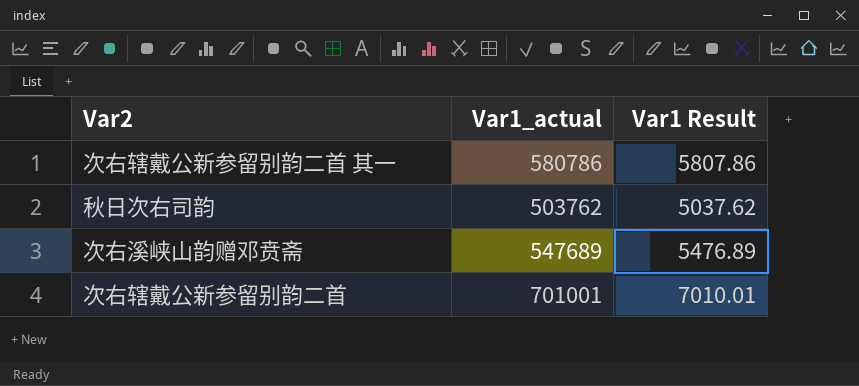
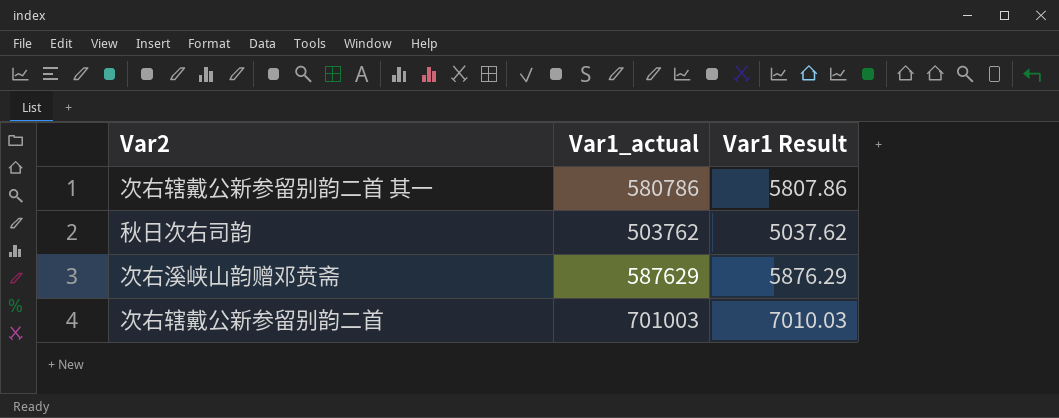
次右溪峡山韵赠邓贲斋 | Var1_actual: 547689 -> 587629
次右溪峡山韵赠邓贲斋 | Var1 Result: 5476.89 -> 5876.29
次右辖戴公新参留别韵二首 | Var1_actual: 701001 -> 701003
次右辖戴公新参留别韵二首 | Var1 Result: 7010.01 -> 7010.03

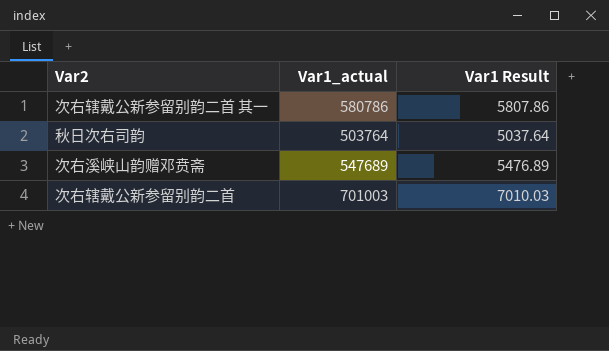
秋日次右司韵 | Var1_actual: 503762 -> 503764
秋日次右司韵 | Var1 Result: 5037.62 -> 5037.64
次右溪峡山韵赠邓贲斋 | Var1_actual: 587629 -> 547689
次右溪峡山韵赠邓贲斋 | Var1 Result: 5876.29 -> 5476.89

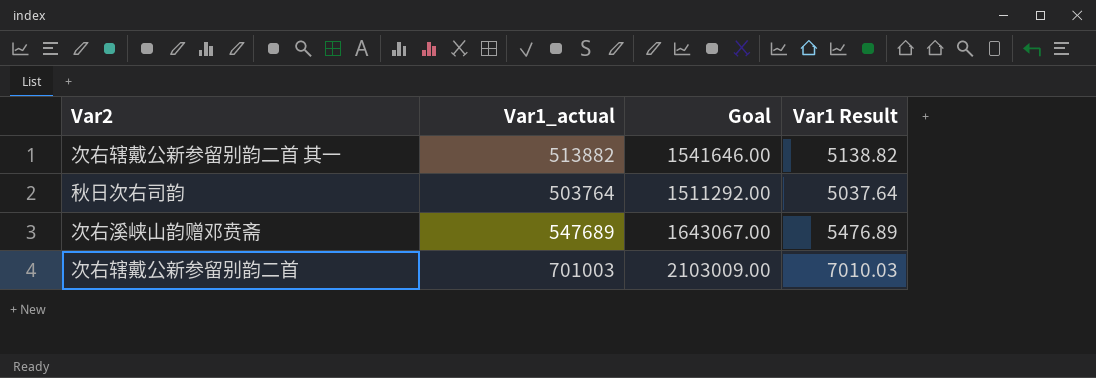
column Goal | formula: none -> [Var1_actual] * 3
次右辖戴公新参留别韵二首 其一 | Var1_actual: 580786 -> 513882
次右辖戴公新参留别韵二首 其一 | Var1 Result: 5807.86 -> 5138.82

